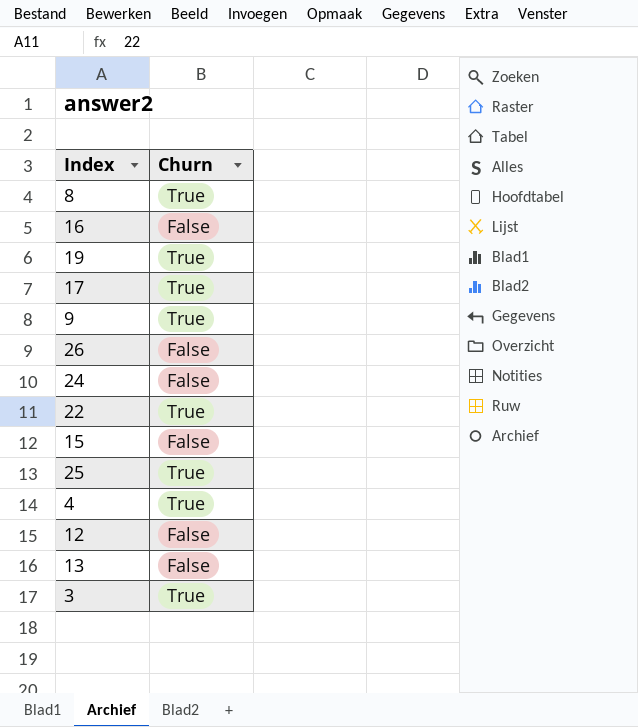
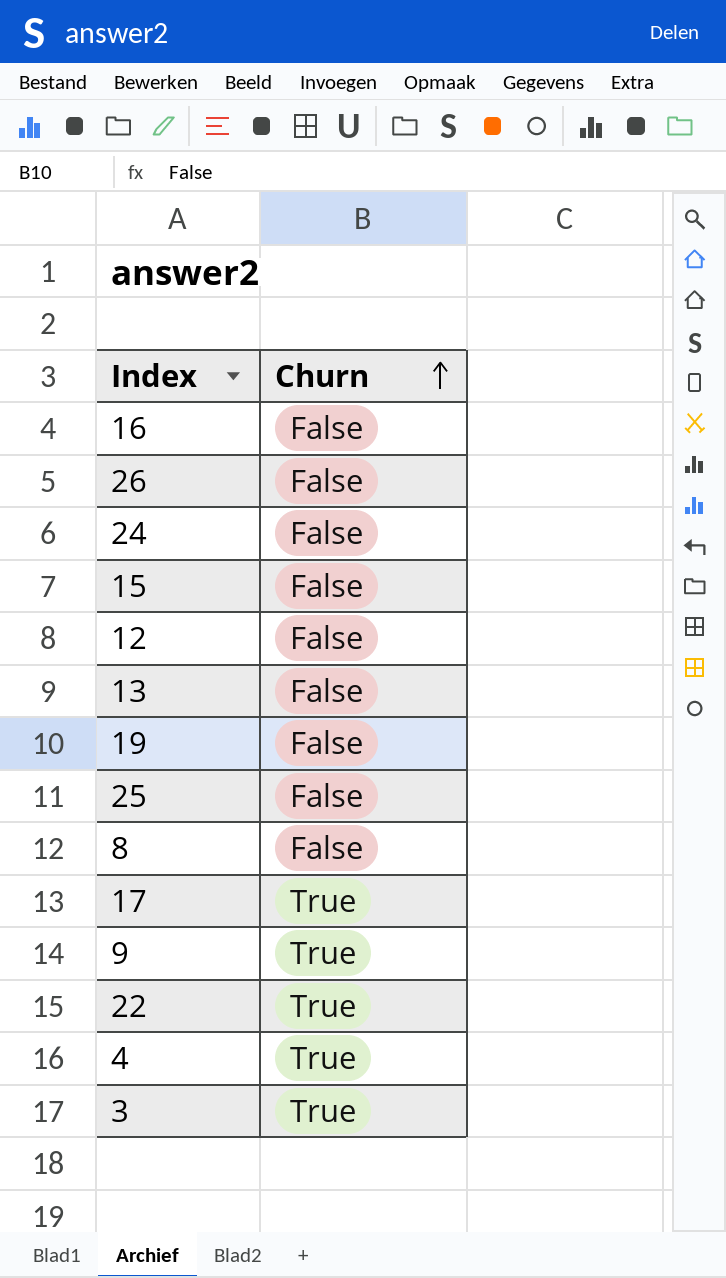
row order: none -> Churn ascending
19 | Churn: True -> False
25 | Churn: True -> False
8 | Churn: True -> False

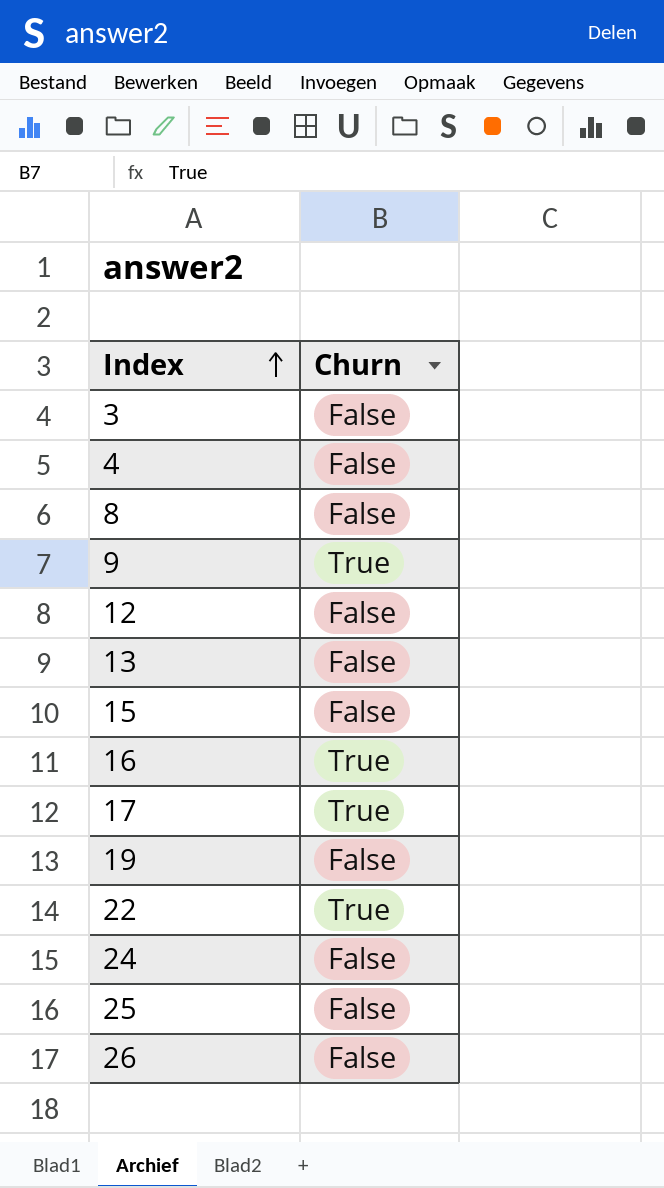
row order: Churn ascending -> Index ascending
3 | Churn: True -> False
4 | Churn: True -> False
16 | Churn: False -> True

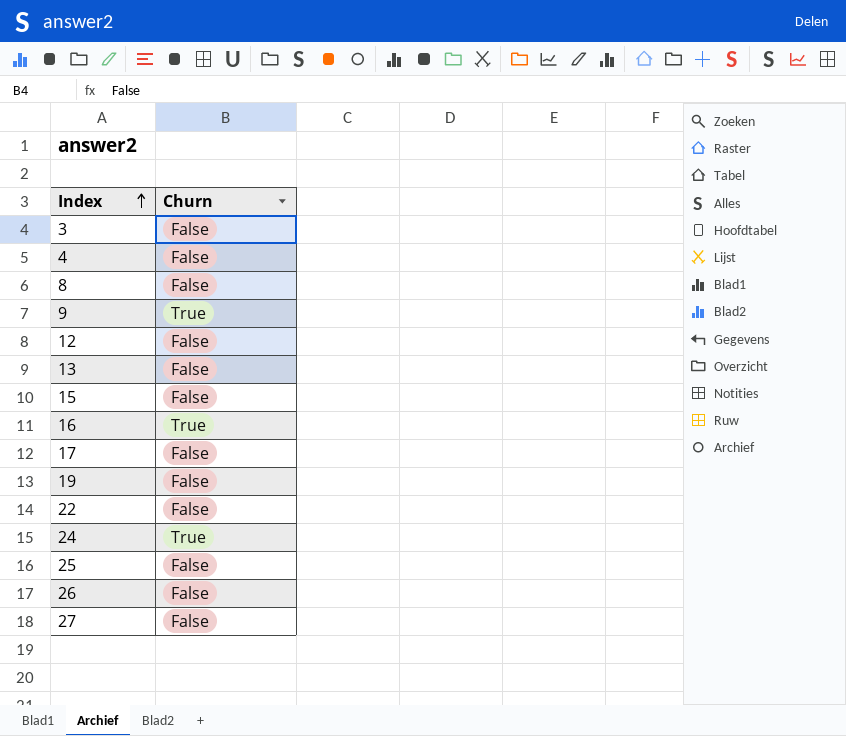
17 | Churn: True -> False
22 | Churn: True -> False
24 | Churn: False -> True
row 27: none -> False

